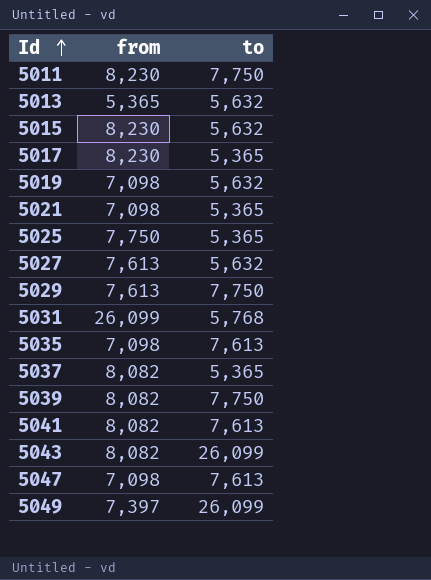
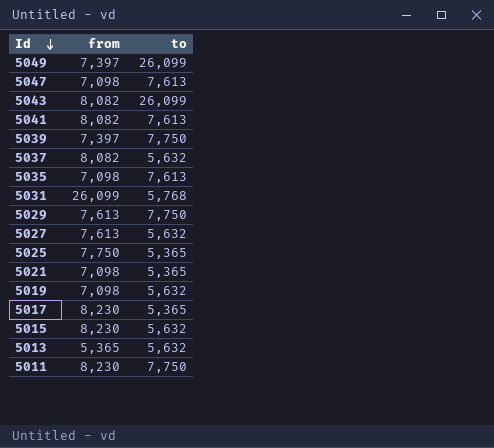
row order: Id ascending -> Id descending
5039 | from: 8,082 -> 7,397
5037 | to: 5,365 -> 5,632

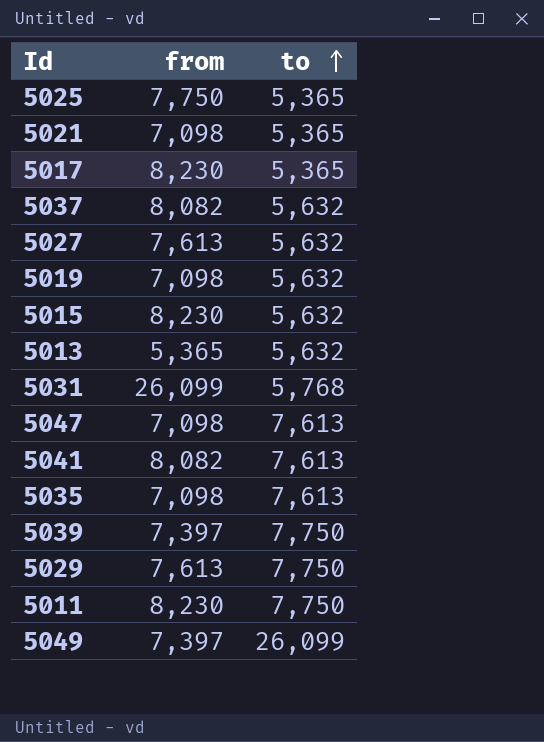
row order: Id descending -> to ascending
row 5043: 8,082 | 26,099 -> none

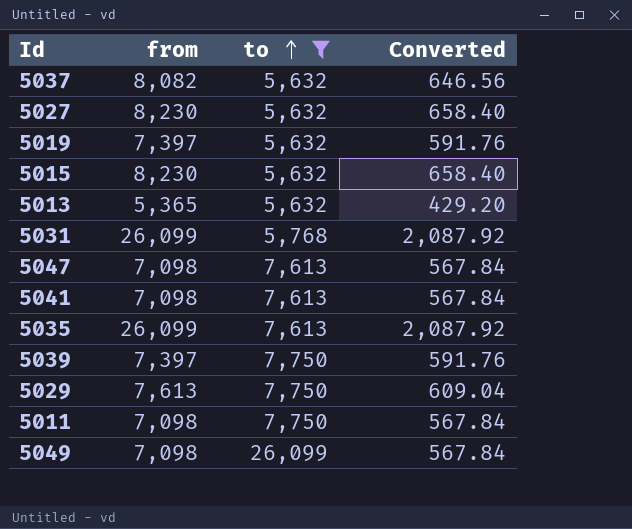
filter: none -> to != 5,365
column Converted | formula: none -> [from] * 0.08
5027 | from: 7,613 -> 8,230
5019 | from: 7,098 -> 7,397
5041 | from: 8,082 -> 7,098
5035 | from: 7,098 -> 26,099
5011 | from: 8,230 -> 7,098
5049 | from: 7,397 -> 7,098

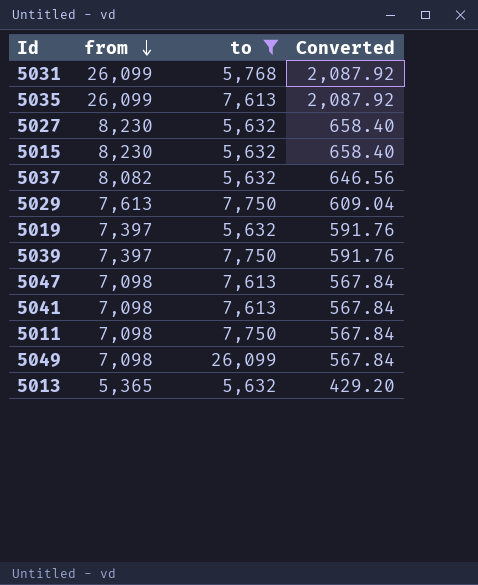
row order: to ascending -> from descending

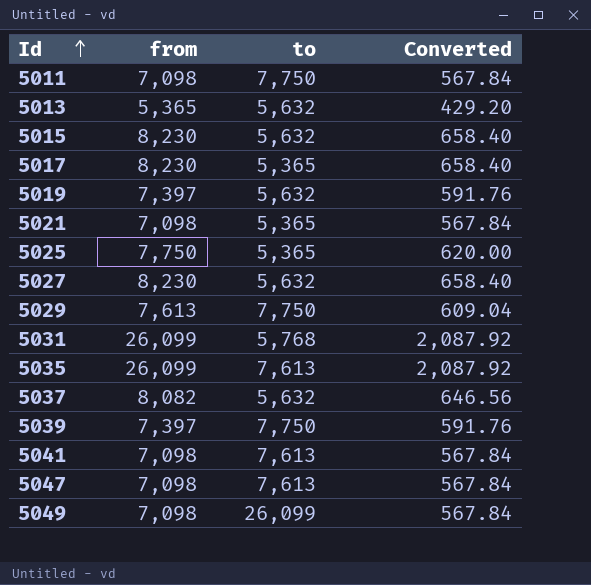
filter: to != 5,365 -> none
row order: from descending -> Id ascending

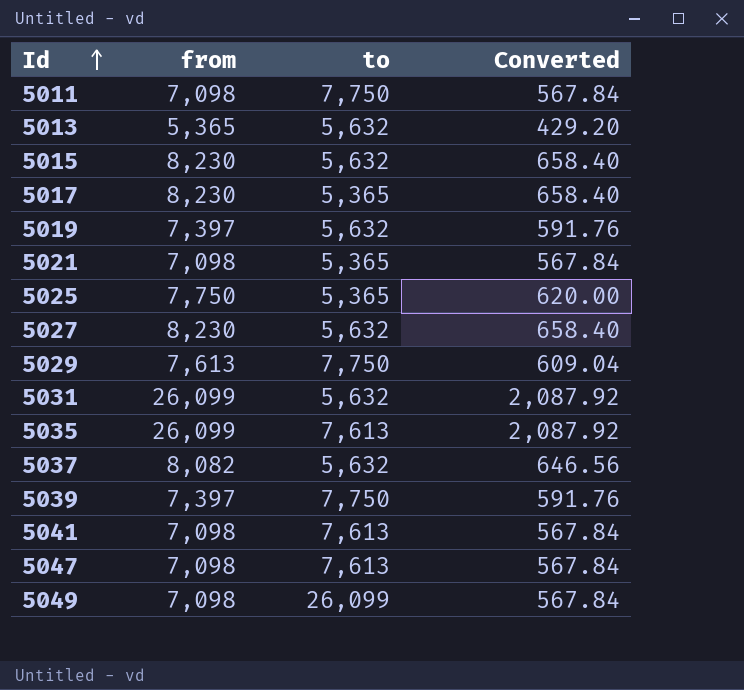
5031 | to: 5,768 -> 5,632

